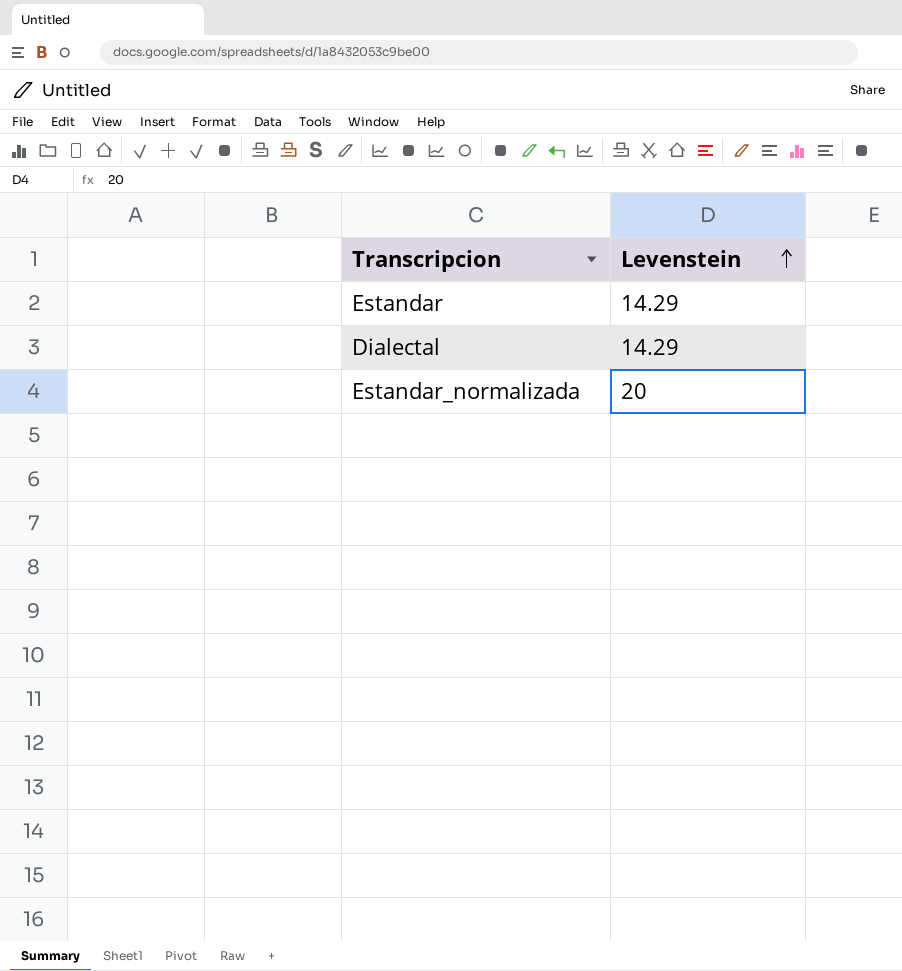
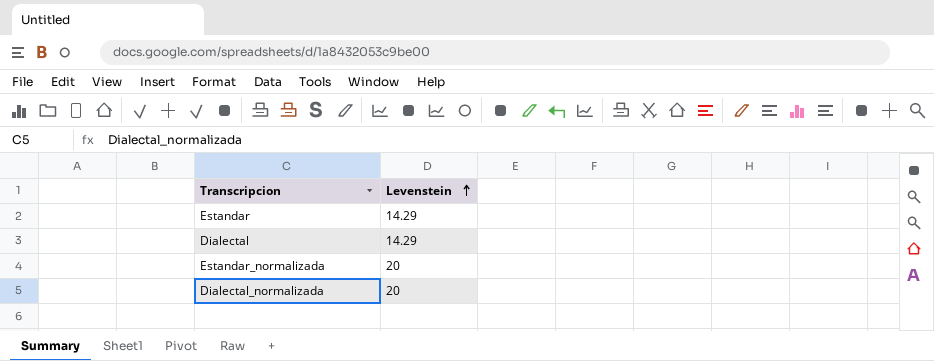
row Dialectal_normalizada: none -> 20

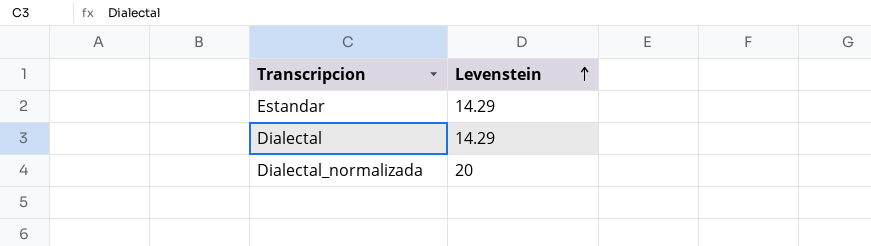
row Estandar_normalizada: 20 -> none

